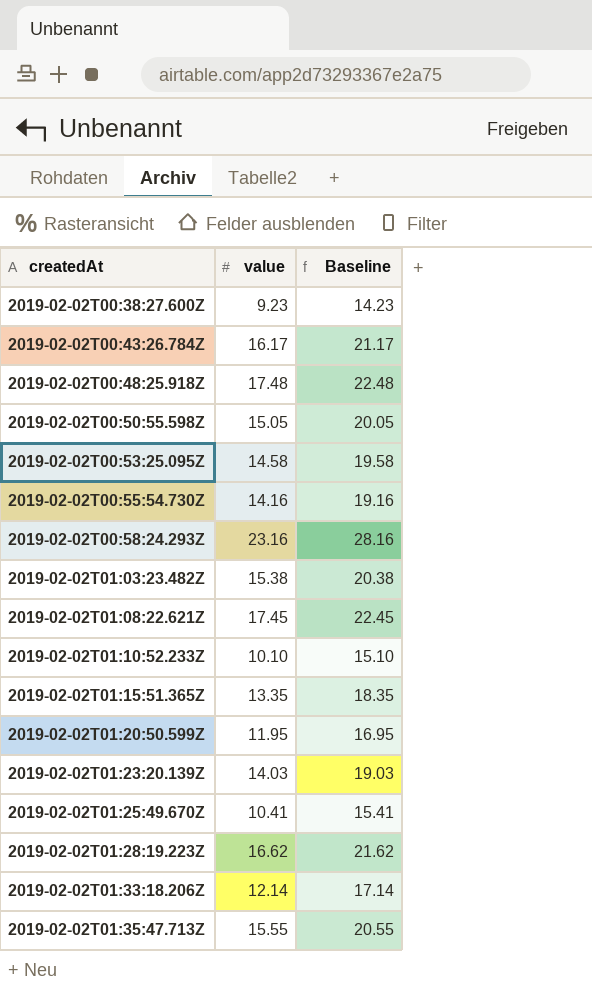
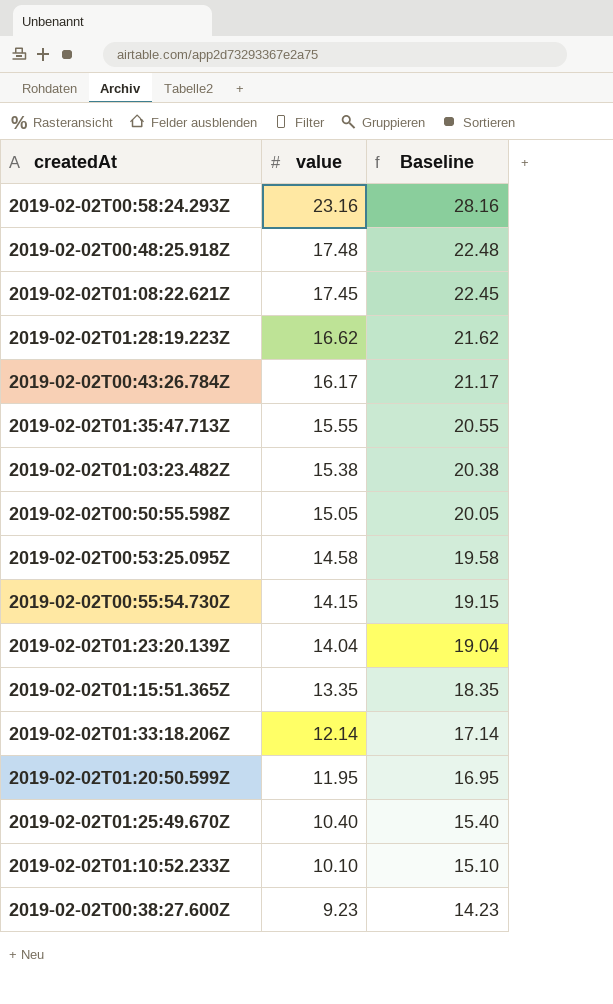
row order: createdAt ascending -> value descending
2019-02-02T00:55:54.730Z | value: 14.16 -> 14.15
2019-02-02T00:55:54.730Z | Baseline: 19.16 -> 19.15
2019-02-02T01:23:20.139Z | value: 14.03 -> 14.04
2019-02-02T01:23:20.139Z | Baseline: 19.03 -> 19.04
2019-02-02T01:25:49.670Z | value: 10.41 -> 10.40
2019-02-02T01:25:49.670Z | Baseline: 15.41 -> 15.40

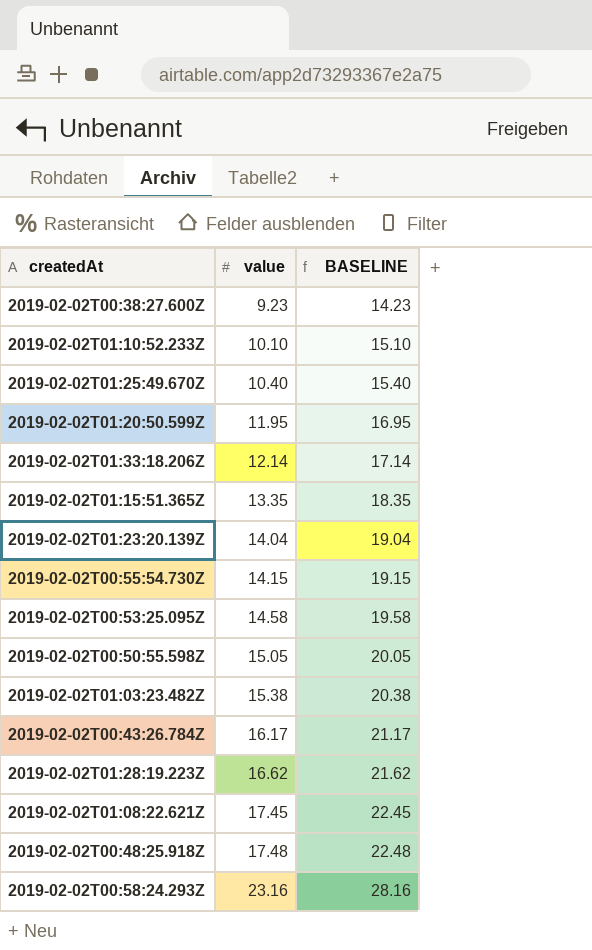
row order: value descending -> value ascending
column name: Baseline -> BASELINE
row 2019-02-02T01:35:47.713Z: 15.55 | 20.55 -> none

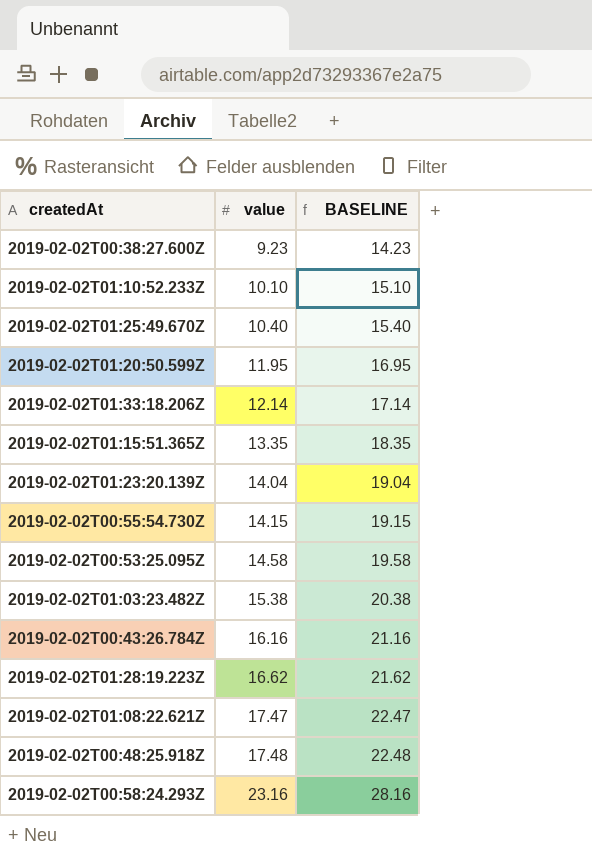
row 2019-02-02T00:50:55.598Z: 15.05 | 20.05 -> none
2019-02-02T00:43:26.784Z | value: 16.17 -> 16.16
2019-02-02T00:43:26.784Z | BASELINE: 21.17 -> 21.16
2019-02-02T01:08:22.621Z | value: 17.45 -> 17.47
2019-02-02T01:08:22.621Z | BASELINE: 22.45 -> 22.47

